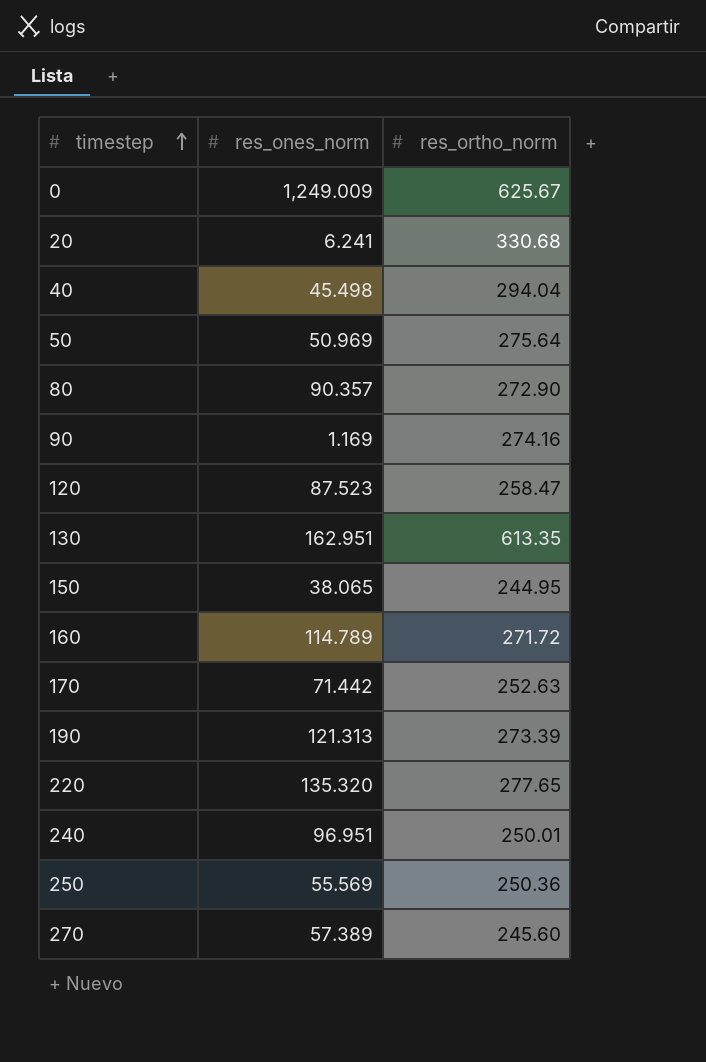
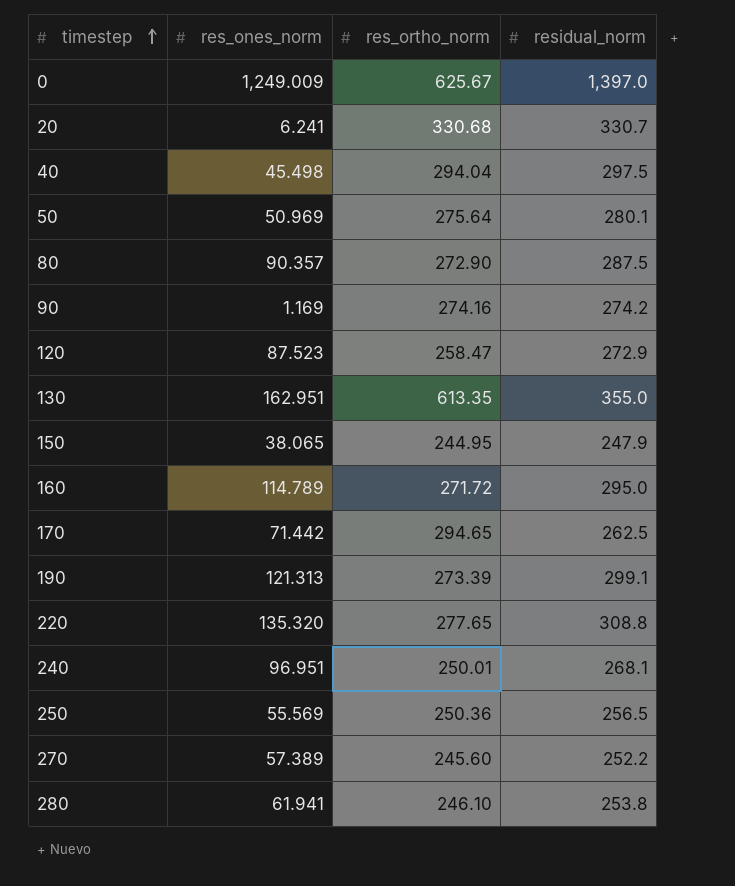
column residual_norm | position: none -> 4
170 | res_ortho_norm: 252.63 -> 294.65
row 280: none -> 61.941 | 246.10 | 253.8

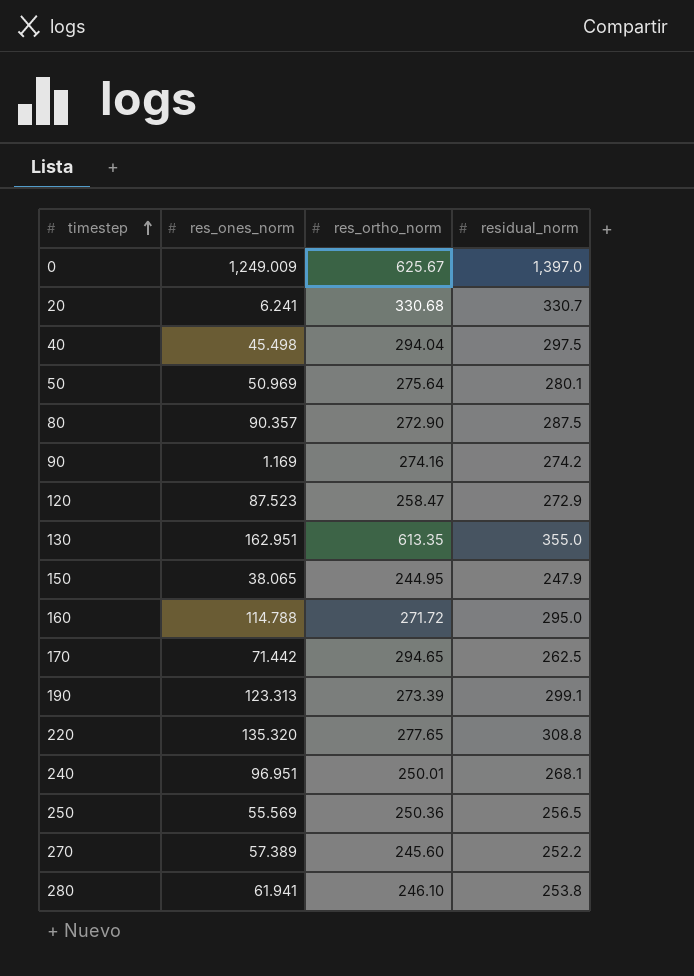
160 | res_ones_norm: 114.789 -> 114.788
190 | res_ones_norm: 121.313 -> 123.313

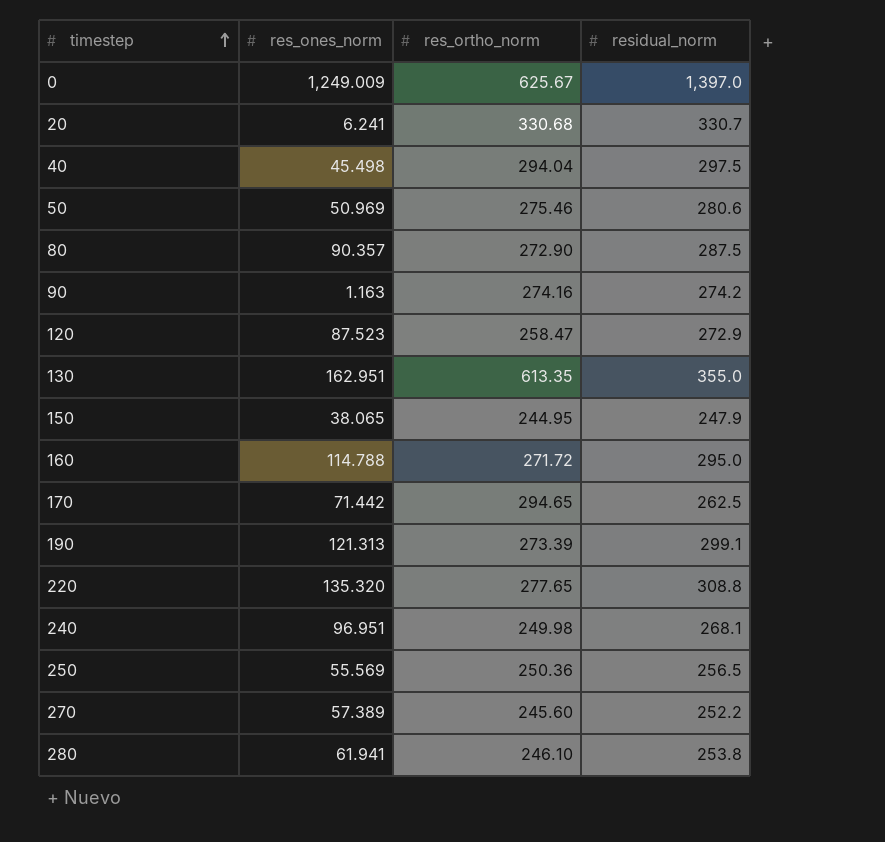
50 | res_ortho_norm: 275.64 -> 275.46
50 | residual_norm: 280.1 -> 280.6
90 | res_ones_norm: 1.169 -> 1.163
190 | res_ones_norm: 123.313 -> 121.313
240 | res_ortho_norm: 250.01 -> 249.98

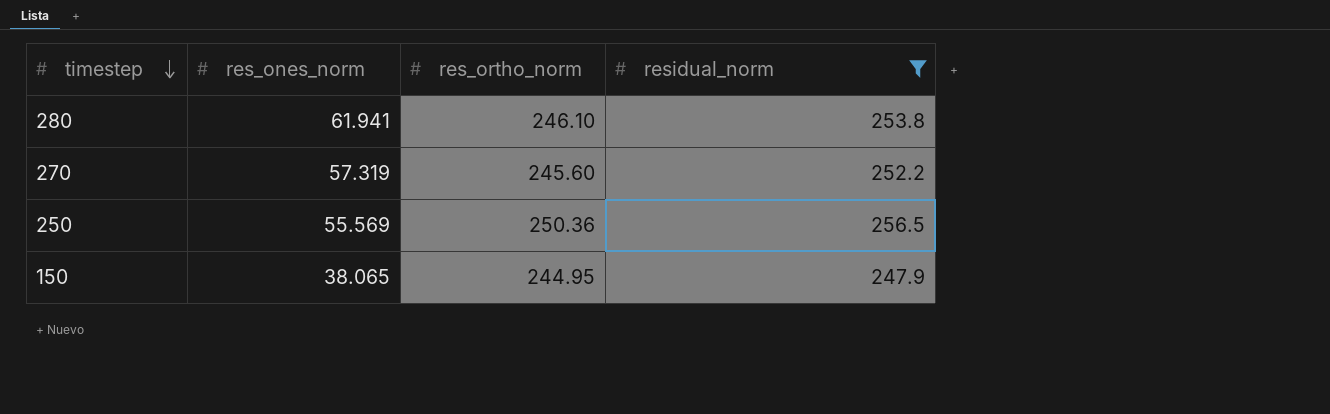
filter: none -> residual_norm <= 256.5
row order: timestep ascending -> timestep descending
270 | res_ones_norm: 57.389 -> 57.319

